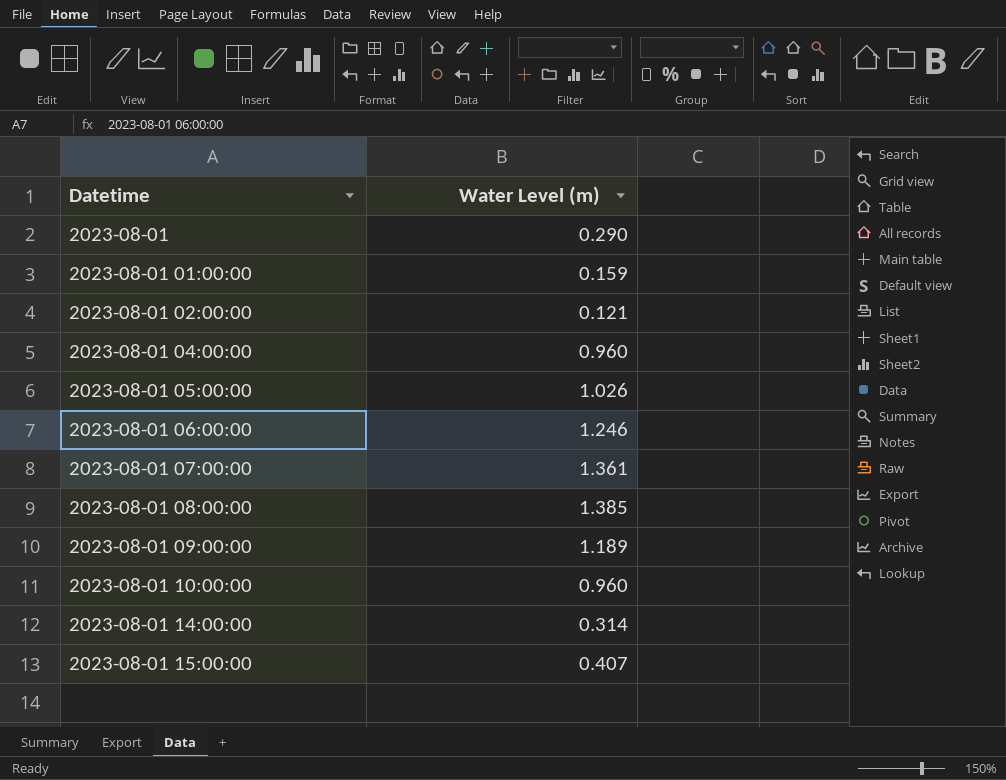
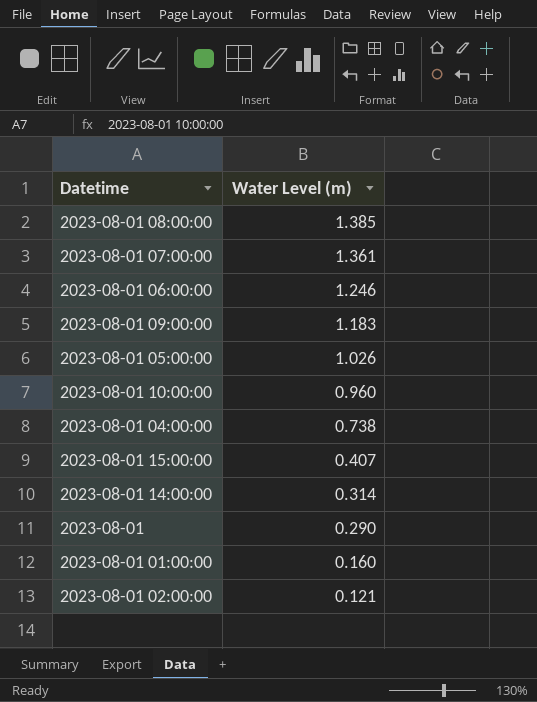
row order: Datetime ascending -> Water Level (m) descending
2023-08-01 09:00:00 | Water Level (m): 1.189 -> 1.183
2023-08-01 04:00:00 | Water Level (m): 0.960 -> 0.738
2023-08-01 01:00:00 | Water Level (m): 0.159 -> 0.160

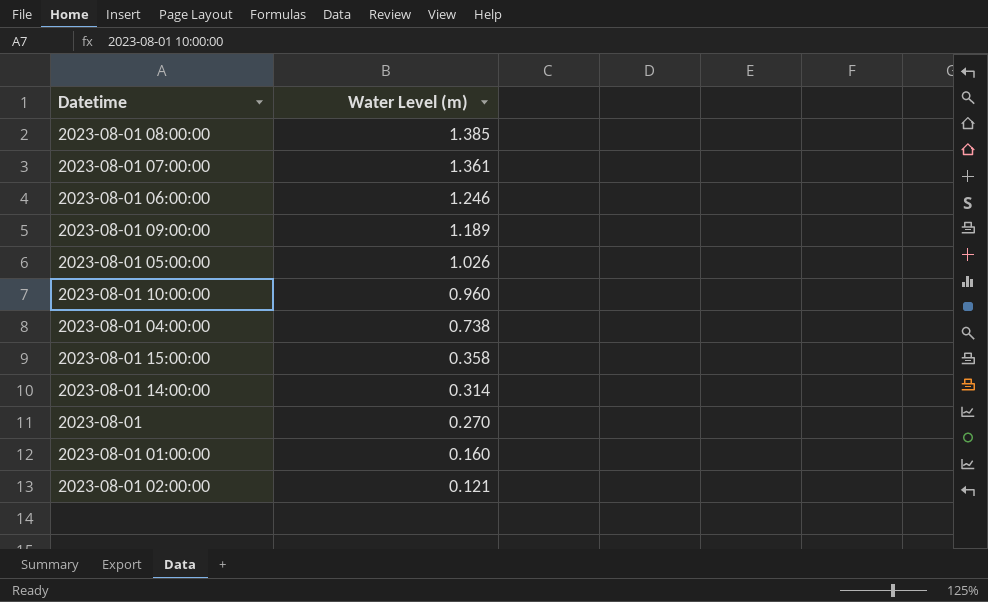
2023-08-01 09:00:00 | Water Level (m): 1.183 -> 1.189
2023-08-01 15:00:00 | Water Level (m): 0.407 -> 0.358
2023-08-01 | Water Level (m): 0.290 -> 0.270

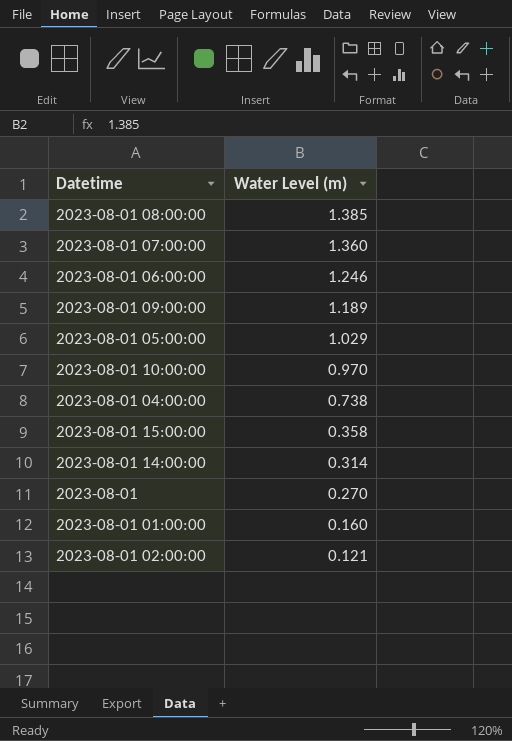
2023-08-01 07:00:00 | Water Level (m): 1.361 -> 1.360
2023-08-01 05:00:00 | Water Level (m): 1.026 -> 1.029
2023-08-01 10:00:00 | Water Level (m): 0.960 -> 0.970

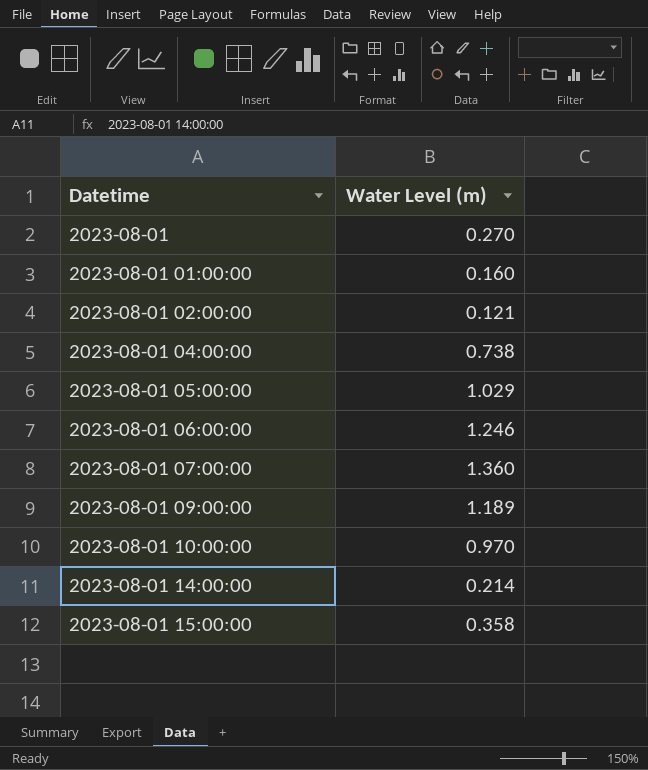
row order: Water Level (m) descending -> Datetime ascending
row 2023-08-01 08:00:00: 1.385 -> none
2023-08-01 14:00:00 | Water Level (m): 0.314 -> 0.214

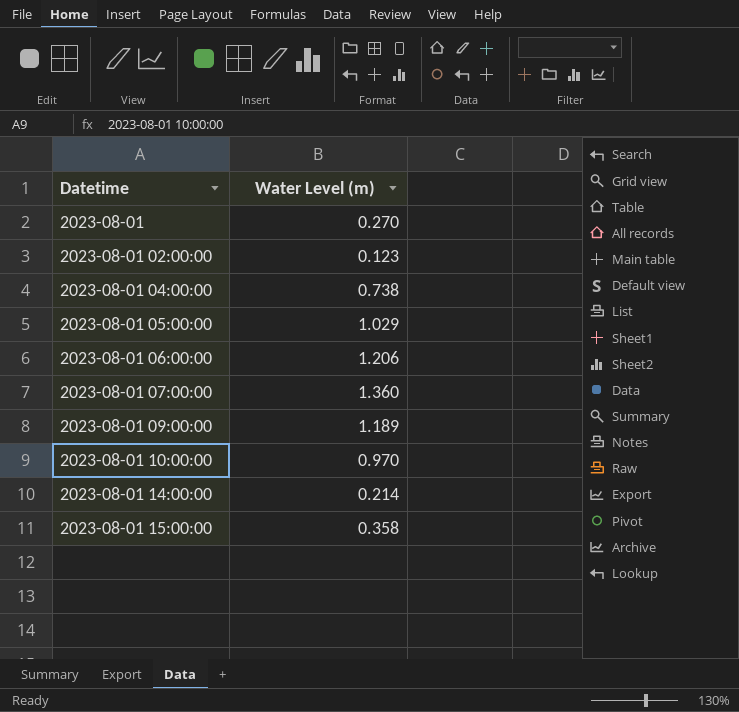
row 2023-08-01 01:00:00: 0.160 -> none
2023-08-01 02:00:00 | Water Level (m): 0.121 -> 0.123
2023-08-01 06:00:00 | Water Level (m): 1.246 -> 1.206

